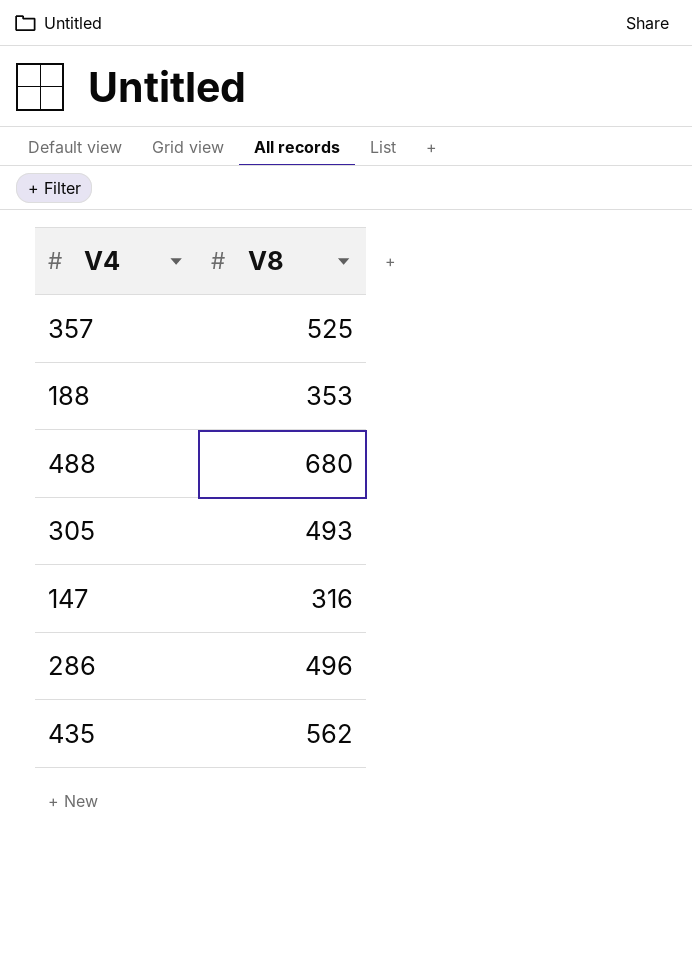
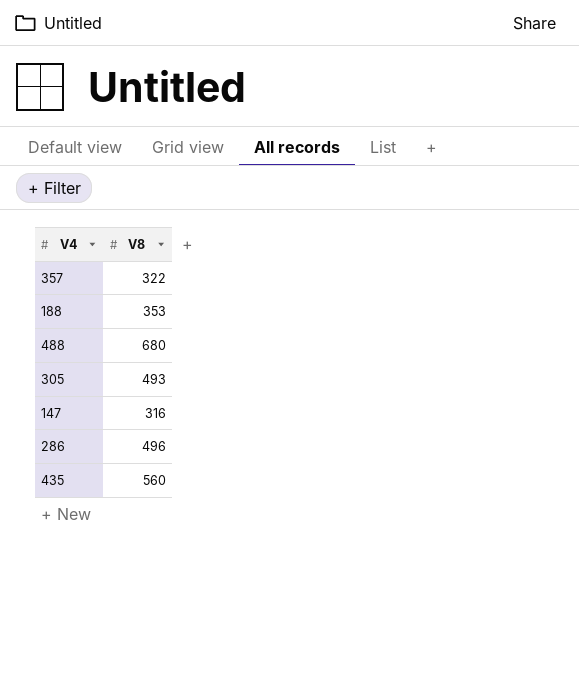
357 | V8: 525 -> 322
435 | V8: 562 -> 560

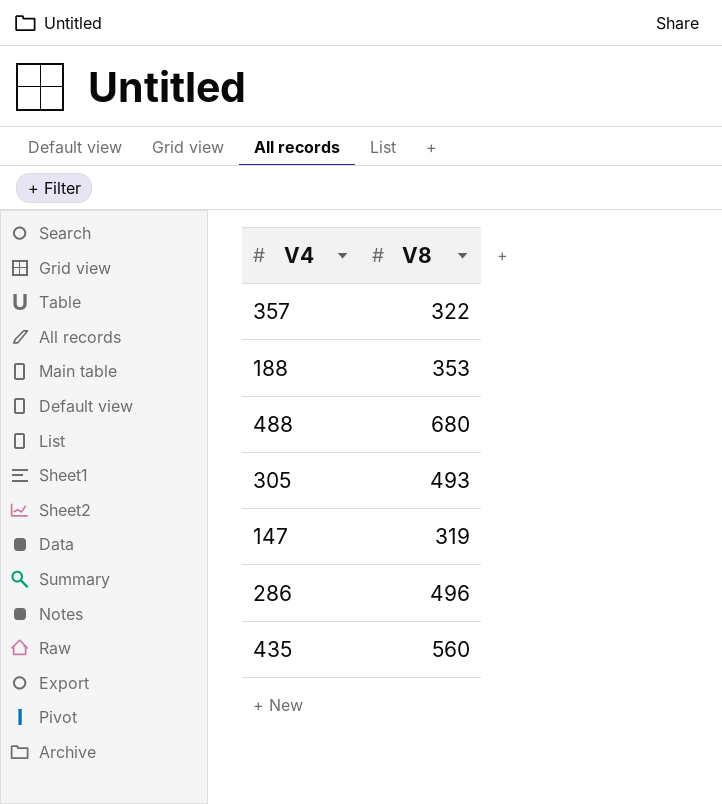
147 | V8: 316 -> 319

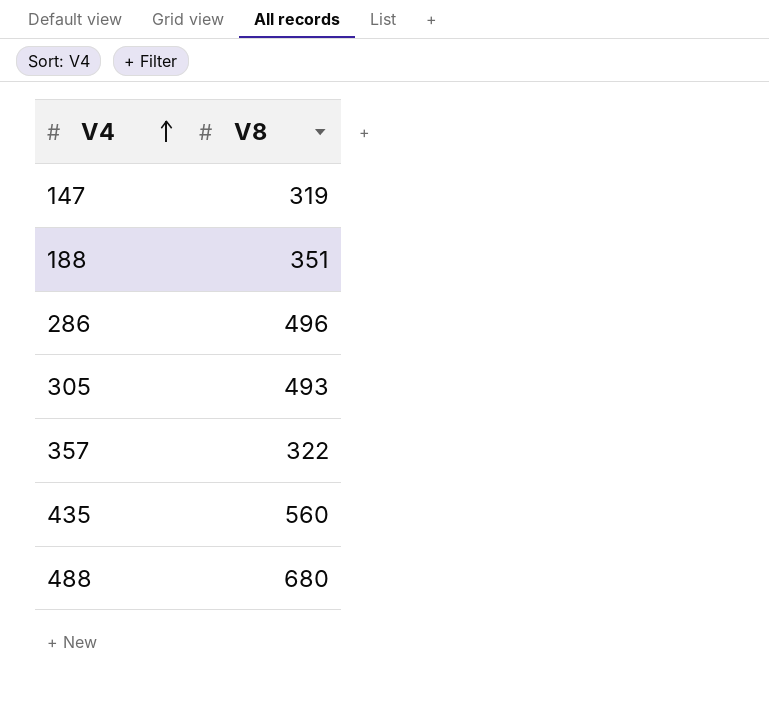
row order: none -> V4 ascending
188 | V8: 353 -> 351

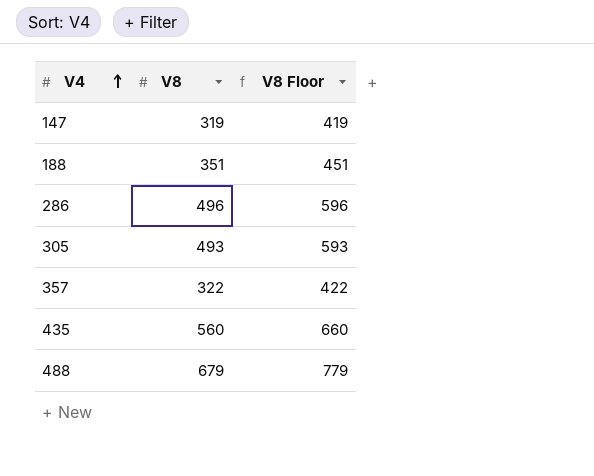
column V8 Floor | formula: none -> [V8] + 100
488 | V8: 680 -> 679

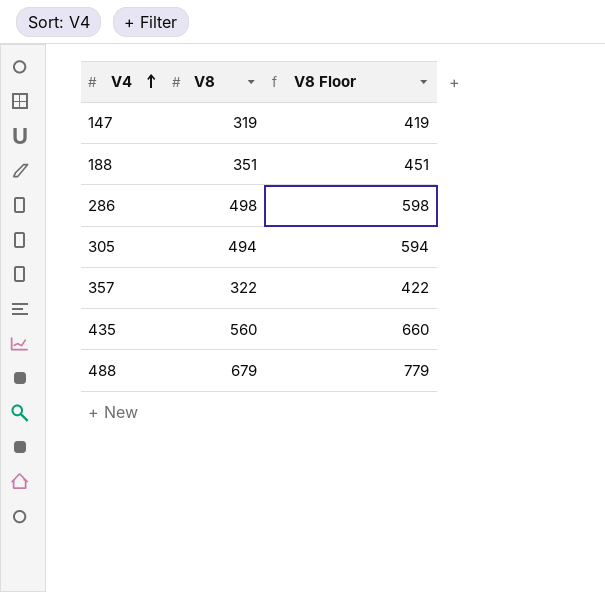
286 | V8: 496 -> 498
286 | V8 Floor: 596 -> 598
305 | V8: 493 -> 494
305 | V8 Floor: 593 -> 594

